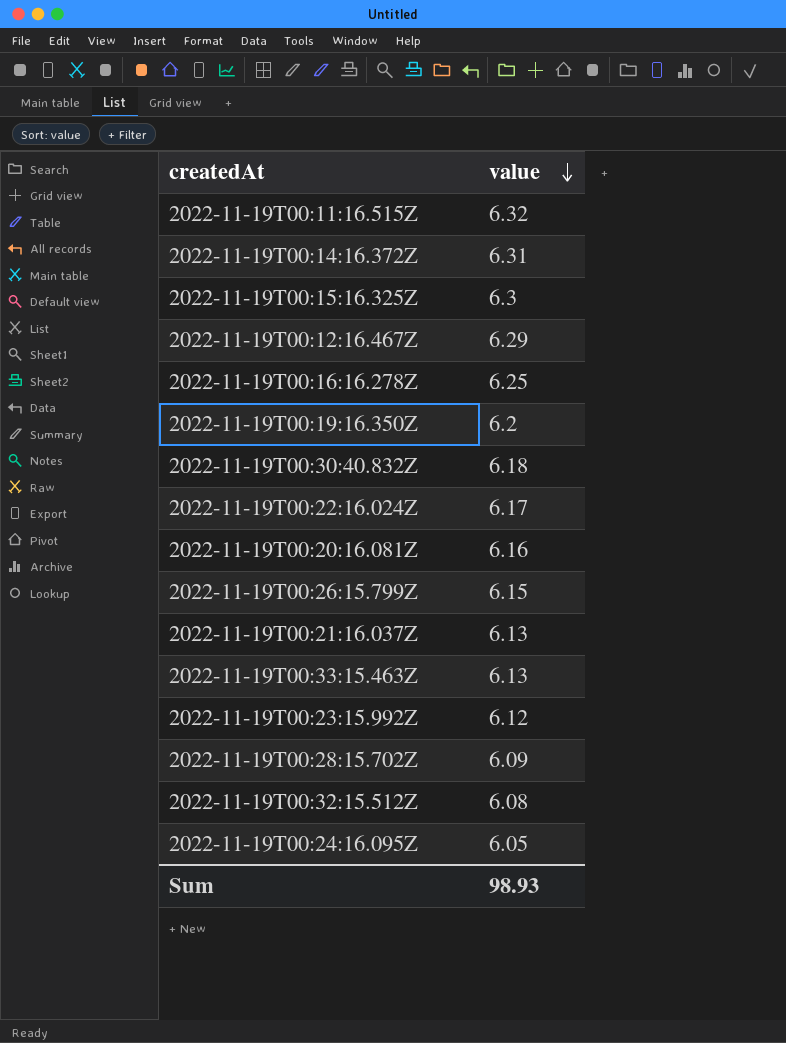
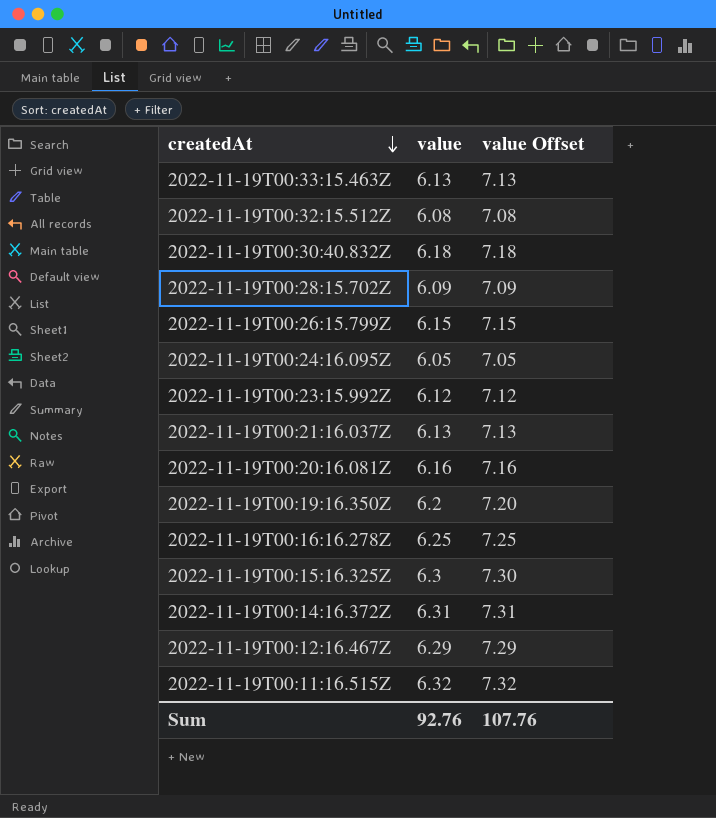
row order: value descending -> createdAt descending
column value Offset | formula: none -> [value] + 1
row 2022-11-19T00:22:16.024Z: 6.17 -> none
Sum | value: 98.93 -> 92.76

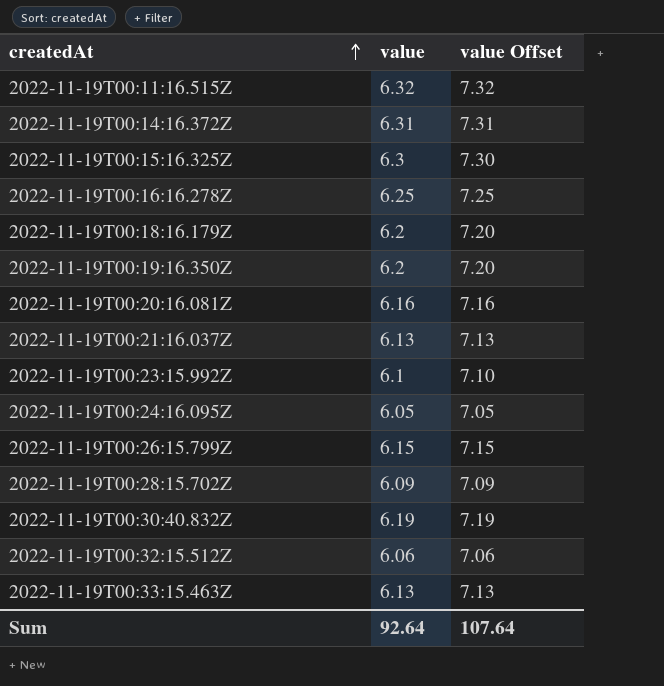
row order: createdAt descending -> createdAt ascending
row 2022-11-19T00:12:16.467Z: 6.29 | 7.29 -> none
row 2022-11-19T00:18:16.179Z: none -> 6.2 | 7.20
2022-11-19T00:23:15.992Z | value: 6.12 -> 6.1
2022-11-19T00:23:15.992Z | value Offset: 7.12 -> 7.10
2022-11-19T00:30:40.832Z | value: 6.18 -> 6.19
2022-11-19T00:30:40.832Z | value Offset: 7.18 -> 7.19
2022-11-19T00:32:15.512Z | value: 6.08 -> 6.06
2022-11-19T00:32:15.512Z | value Offset: 7.08 -> 7.06
Sum | value: 92.76 -> 92.64
Sum | value Offset: 107.76 -> 107.64

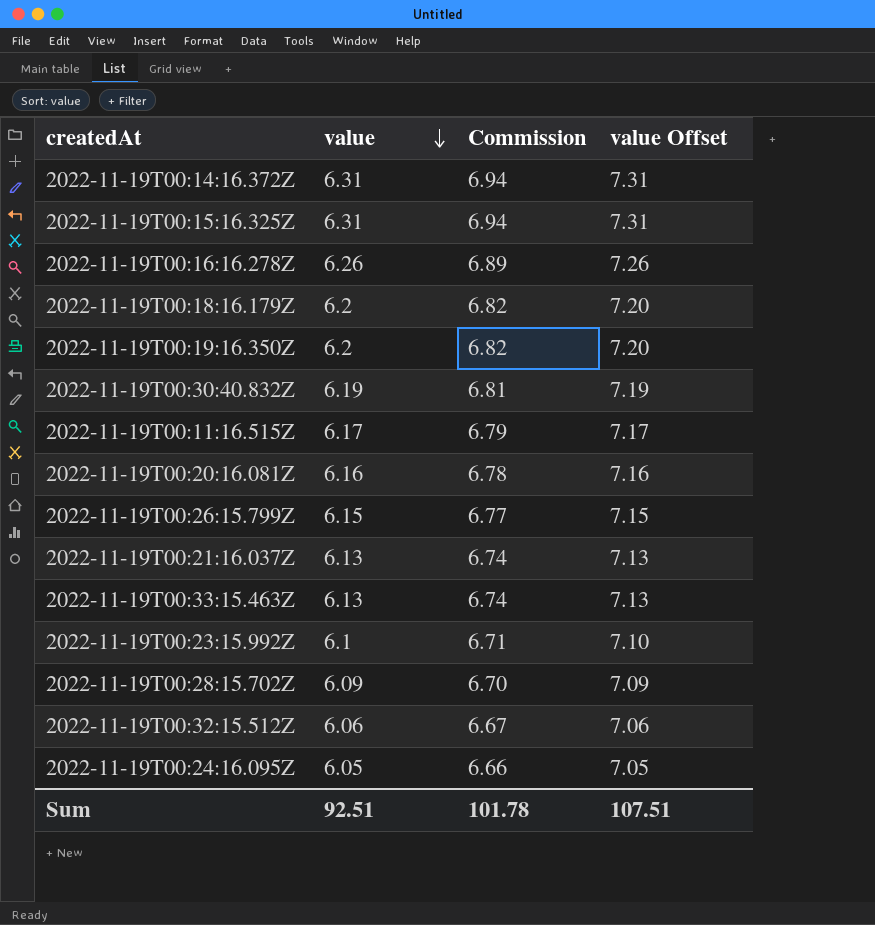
row order: createdAt ascending -> value descending
column Commission | formula: none -> [value] * 1.1
2022-11-19T00:15:16.325Z | value: 6.3 -> 6.31
2022-11-19T00:15:16.325Z | value Offset: 7.30 -> 7.31
2022-11-19T00:16:16.278Z | value: 6.25 -> 6.26
2022-11-19T00:16:16.278Z | value Offset: 7.25 -> 7.26
2022-11-19T00:11:16.515Z | value: 6.32 -> 6.17
2022-11-19T00:11:16.515Z | value Offset: 7.32 -> 7.17
Sum | value: 92.64 -> 92.51
Sum | value Offset: 107.64 -> 107.51

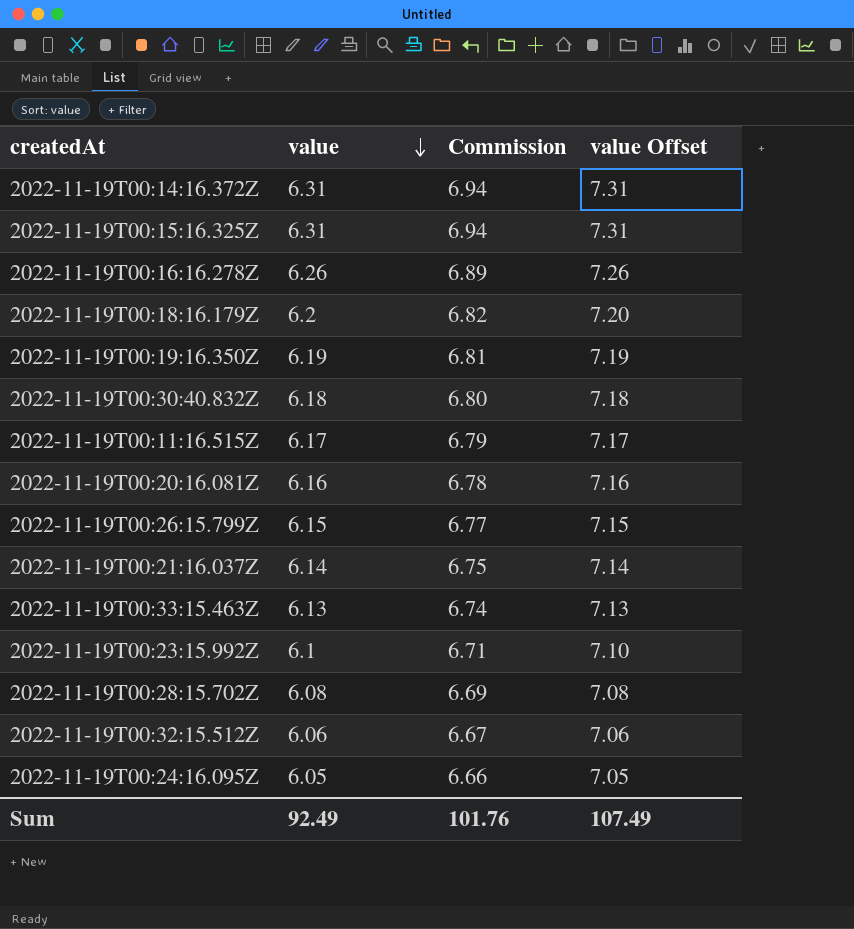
2022-11-19T00:19:16.350Z | value: 6.2 -> 6.19
2022-11-19T00:19:16.350Z | Commission: 6.82 -> 6.81
2022-11-19T00:19:16.350Z | value Offset: 7.20 -> 7.19
2022-11-19T00:30:40.832Z | value: 6.19 -> 6.18
2022-11-19T00:30:40.832Z | Commission: 6.81 -> 6.80
2022-11-19T00:30:40.832Z | value Offset: 7.19 -> 7.18
2022-11-19T00:21:16.037Z | value: 6.13 -> 6.14
2022-11-19T00:21:16.037Z | Commission: 6.74 -> 6.75
2022-11-19T00:21:16.037Z | value Offset: 7.13 -> 7.14
2022-11-19T00:28:15.702Z | value: 6.09 -> 6.08
2022-11-19T00:28:15.702Z | Commission: 6.70 -> 6.69
2022-11-19T00:28:15.702Z | value Offset: 7.09 -> 7.08
Sum | value: 92.51 -> 92.49
Sum | Commission: 101.78 -> 101.76
Sum | value Offset: 107.51 -> 107.49

